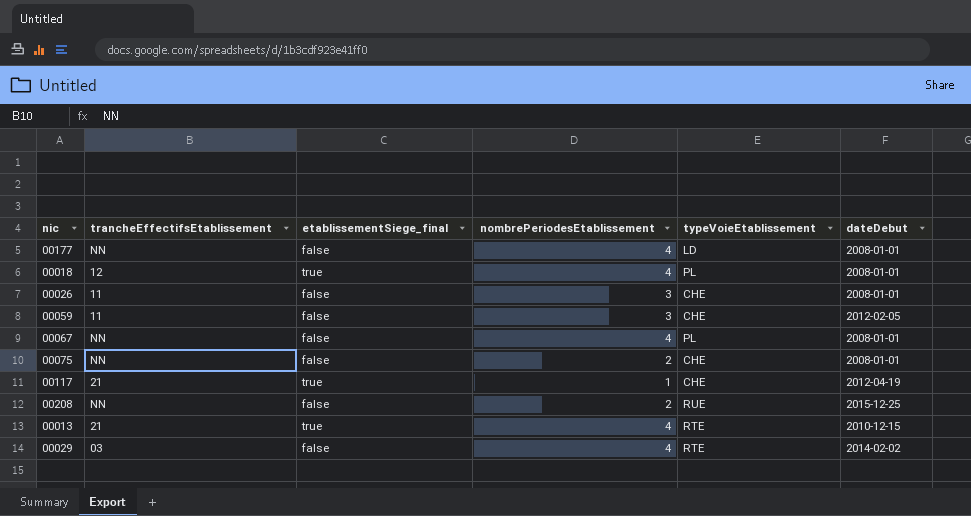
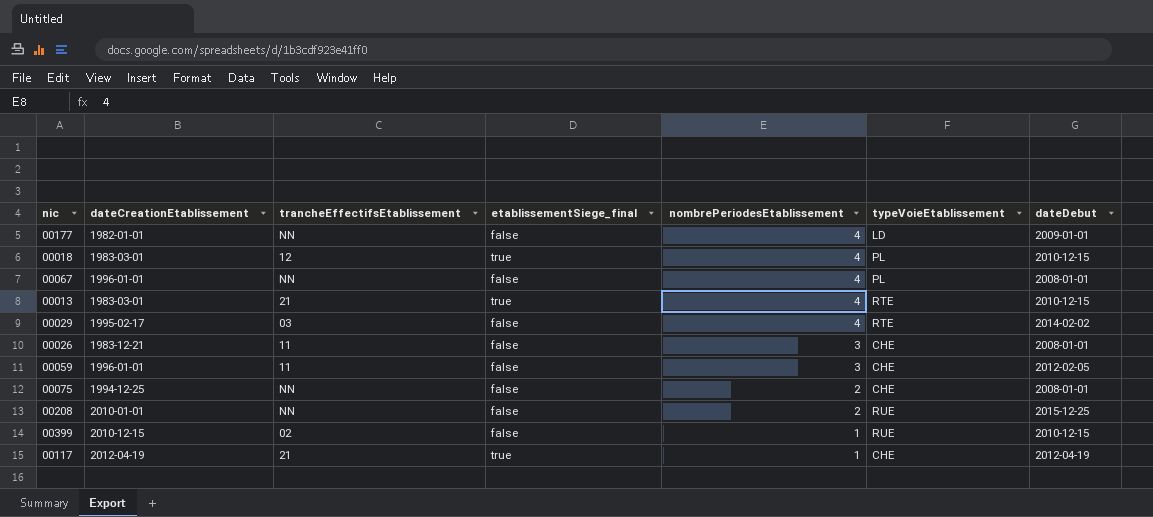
row order: none -> nombrePeriodesEtablissement descending
column dateCreationEtablissement | position: none -> 2
00177 | dateDebut: 2008-01-01 -> 2009-01-01
00018 | dateDebut: 2008-01-01 -> 2010-12-15
row 00399: none -> 2010-12-15 | 02 | false | 1 | RUE | 2010-12-15

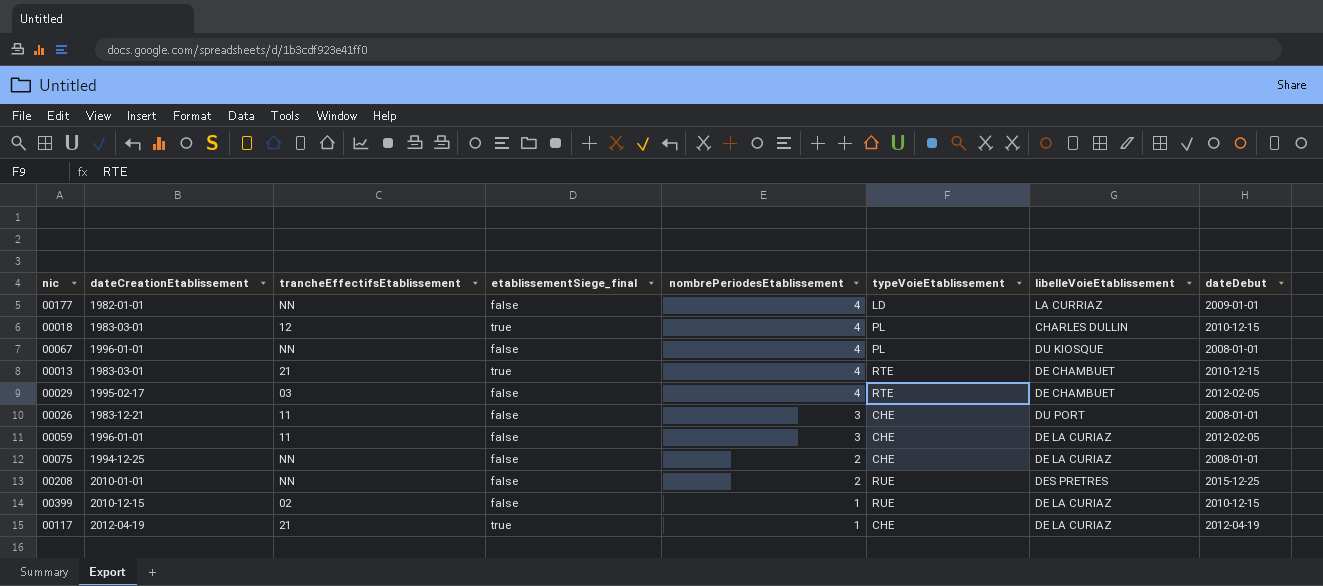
column libelleVoieEtablissement | position: none -> 7
00029 | dateDebut: 2014-02-02 -> 2012-02-05

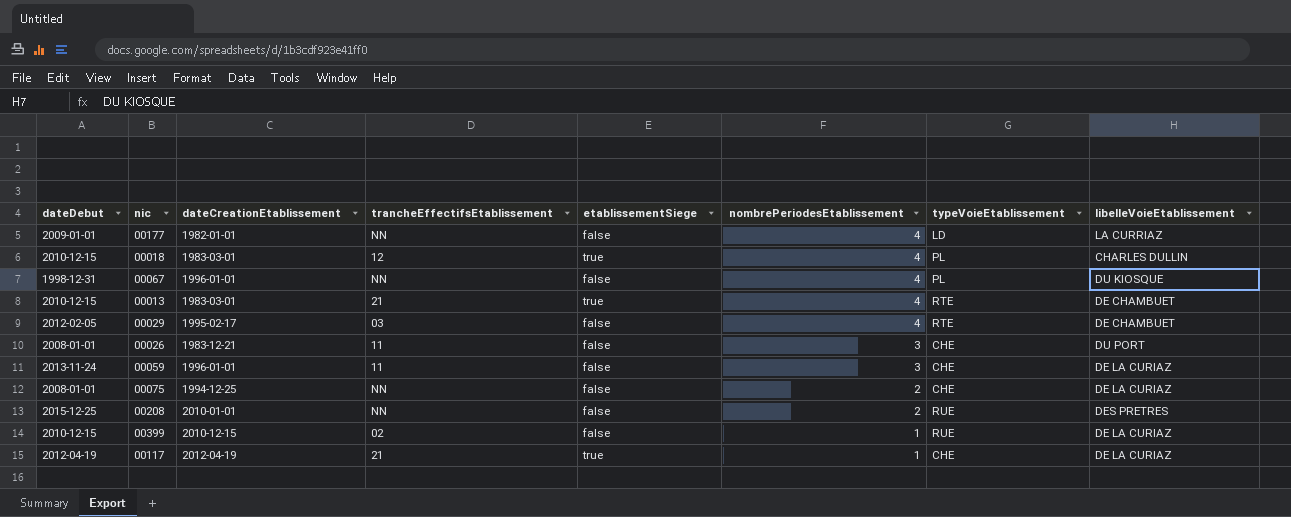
column dateDebut | position: 8 -> 1
column name: etablissementSiege_final -> etablissementSiege
00067 | dateDebut: 2008-01-01 -> 1998-12-31
00059 | dateDebut: 2012-02-05 -> 2013-11-24

